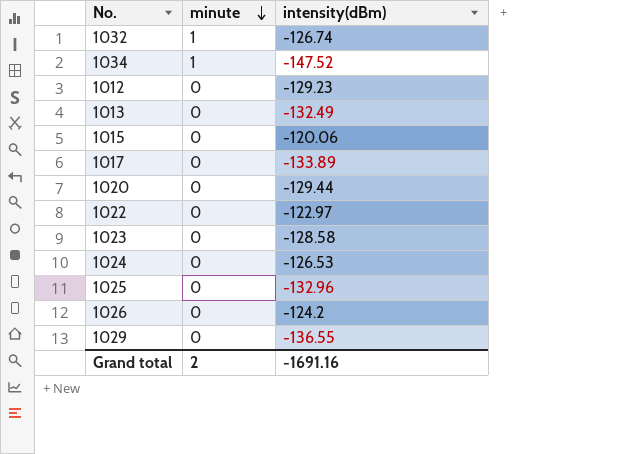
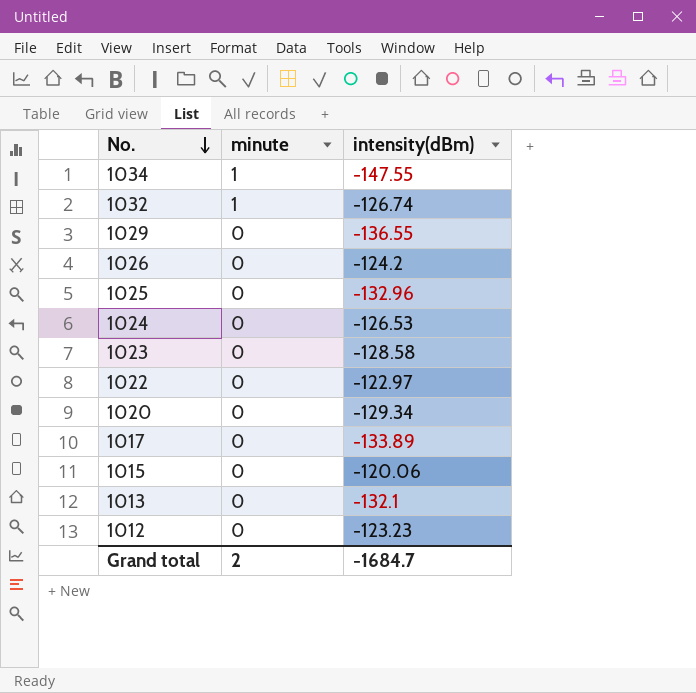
row order: minute descending -> No. descending
1034 | intensity(dBm): -147.52 -> -147.55
1020 | intensity(dBm): -129.44 -> -129.34
1013 | intensity(dBm): -132.49 -> -132.1
1012 | intensity(dBm): -129.23 -> -123.23
Grand total | intensity(dBm): -1691.16 -> -1684.7

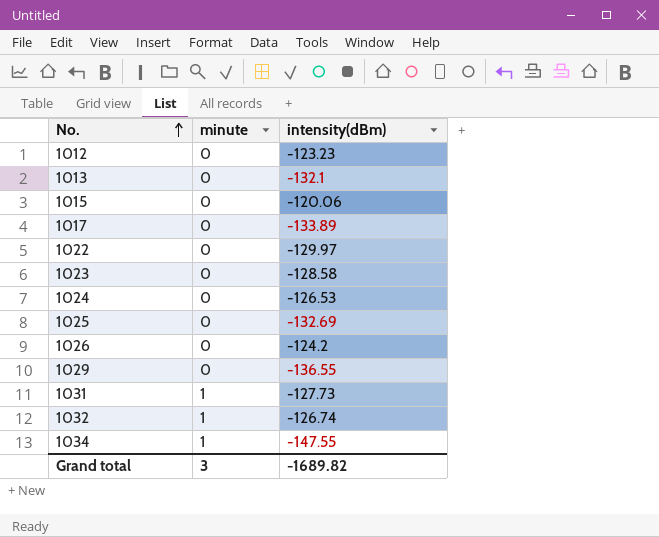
row order: No. descending -> No. ascending
row 1020: 0 | -129.34 -> none
1022 | intensity(dBm): -122.97 -> -129.97
1025 | intensity(dBm): -132.96 -> -132.69
row 1031: none -> 1 | -127.73
Grand total | minute: 2 -> 3
Grand total | intensity(dBm): -1684.7 -> -1689.82

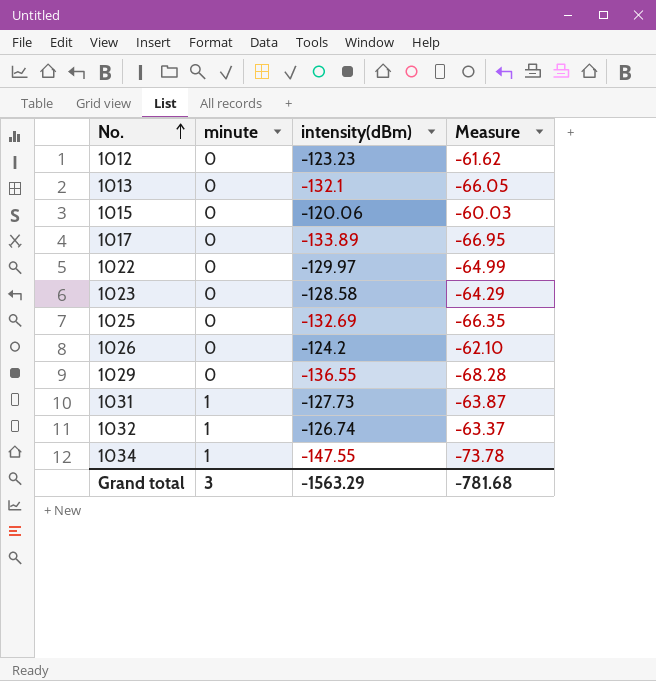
column Measure | formula: none -> [intensity(dBm)] * 0.5
row 1024: 0 | -126.53 -> none
Grand total | intensity(dBm): -1689.82 -> -1563.29

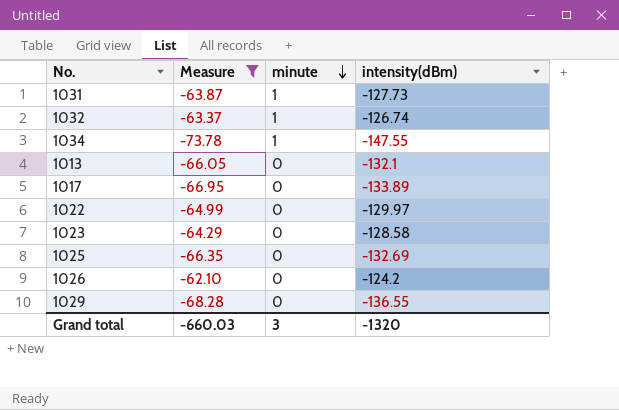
filter: none -> Measure <= -62.10
row order: No. ascending -> minute descending
column Measure | position: 4 -> 2
Grand total | Measure: -781.68 -> -660.03
Grand total | intensity(dBm): -1563.29 -> -1320

